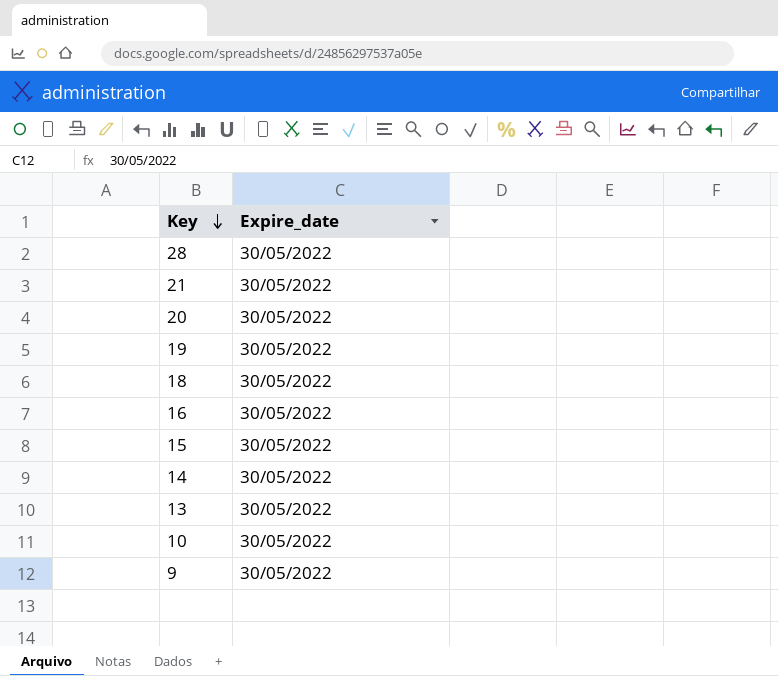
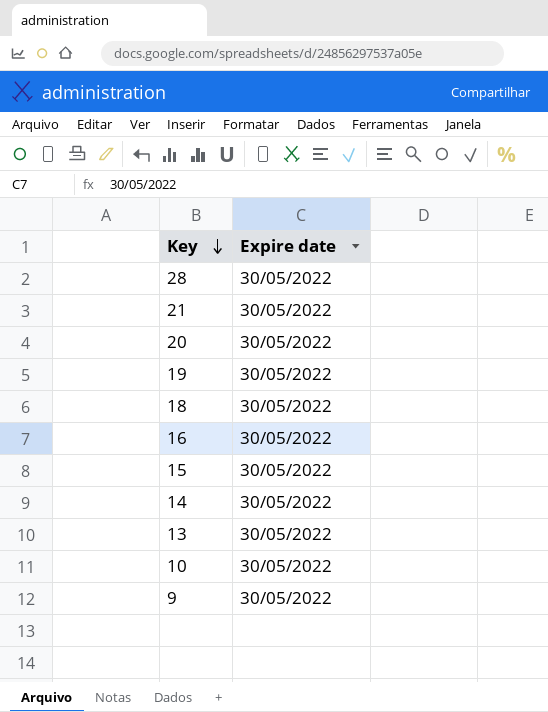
column name: Expire_date -> Expire date

